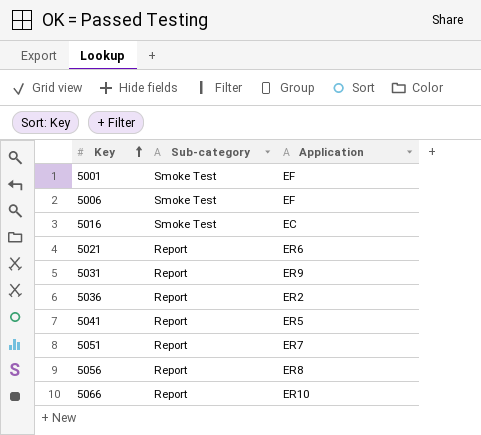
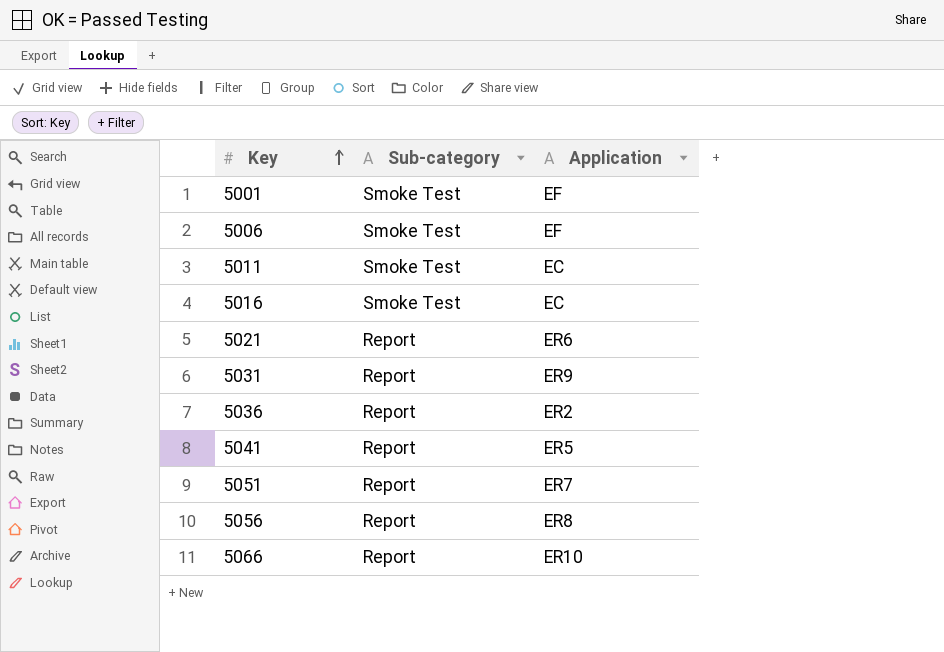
row 5011: none -> Smoke Test | EC

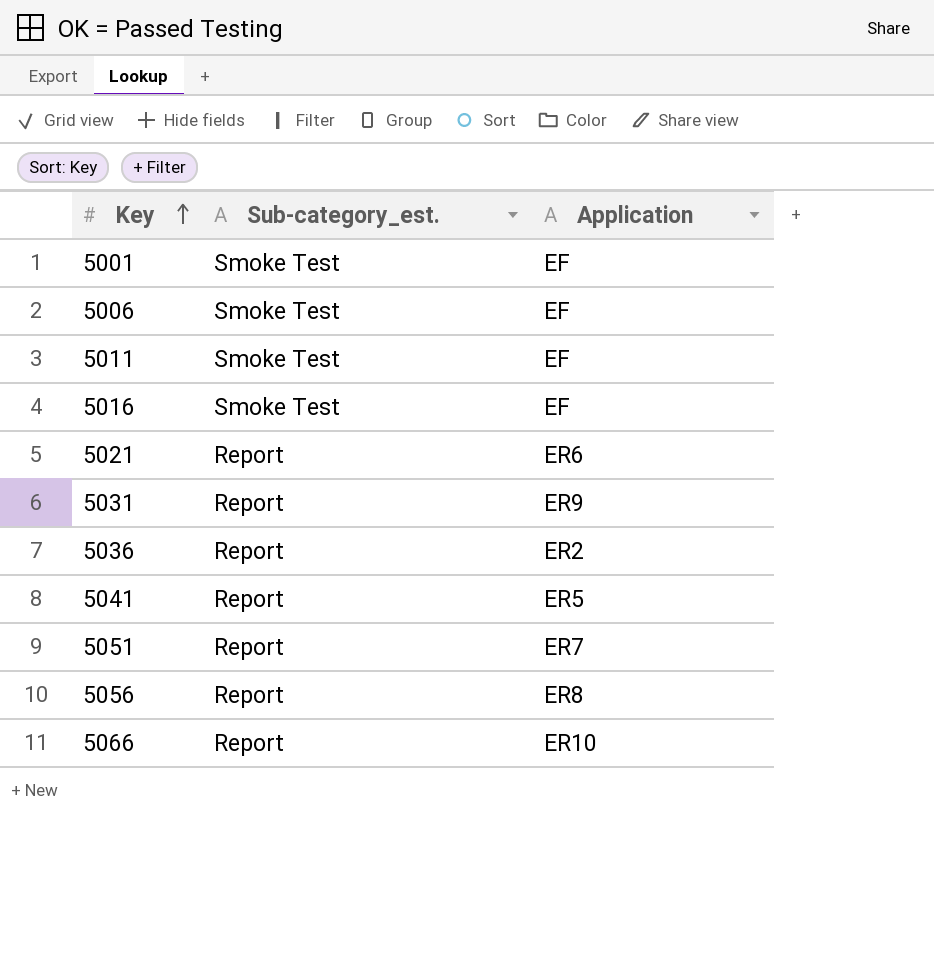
column name: Sub-category -> Sub-category_est.
5011 | Application: EC -> EF
5016 | Application: EC -> EF

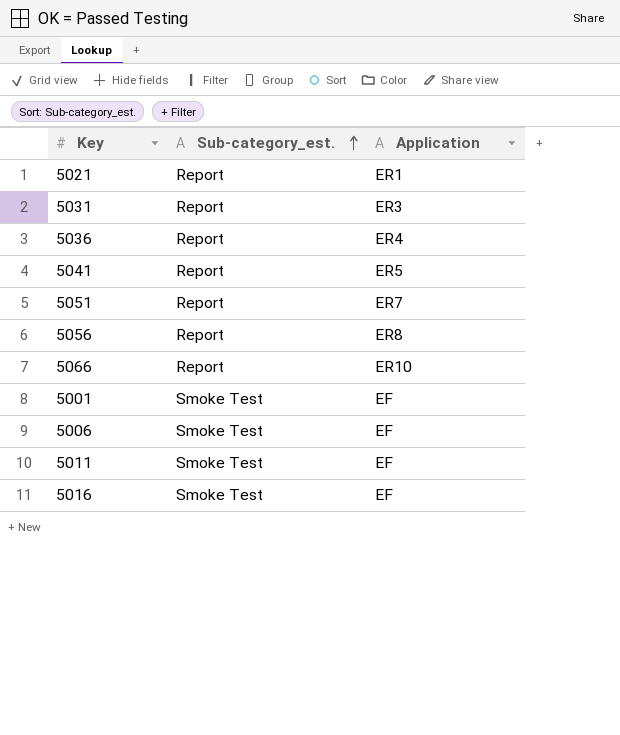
row order: Key ascending -> Sub-category_est. ascending
5021 | Application: ER6 -> ER1
5031 | Application: ER9 -> ER3
5036 | Application: ER2 -> ER4

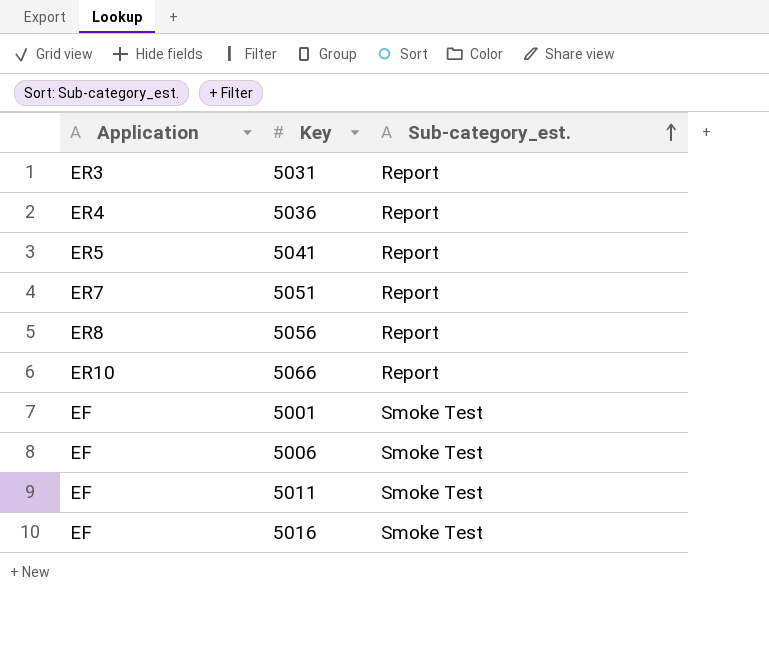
column Application | position: 3 -> 1
row 5021: Report | ER1 -> none

